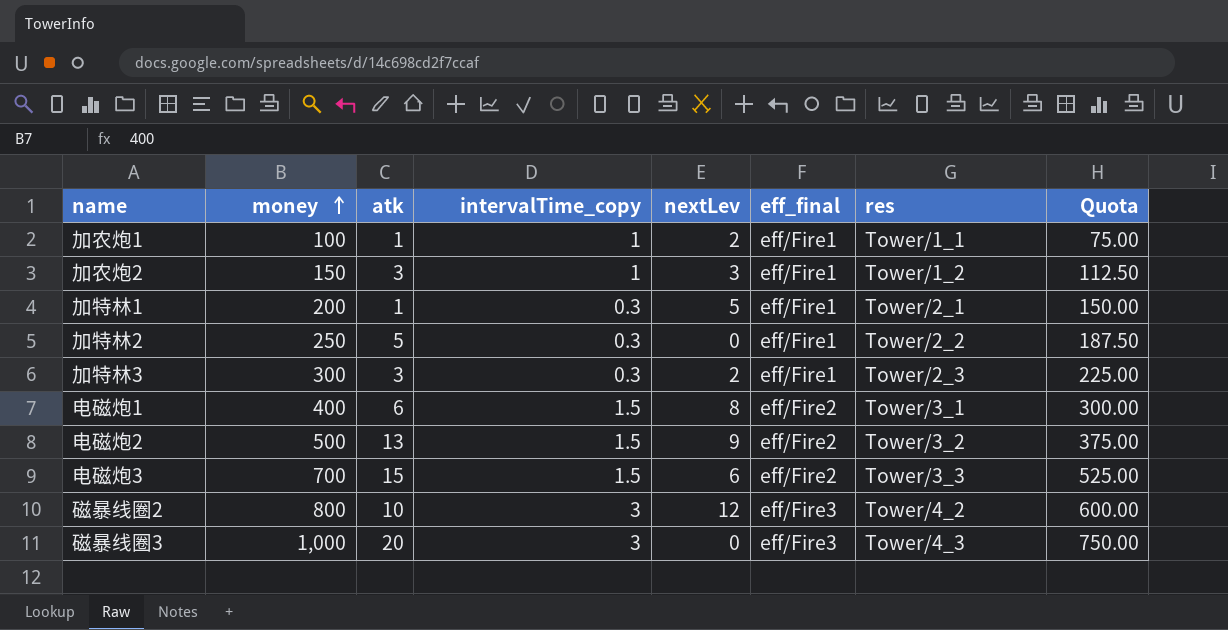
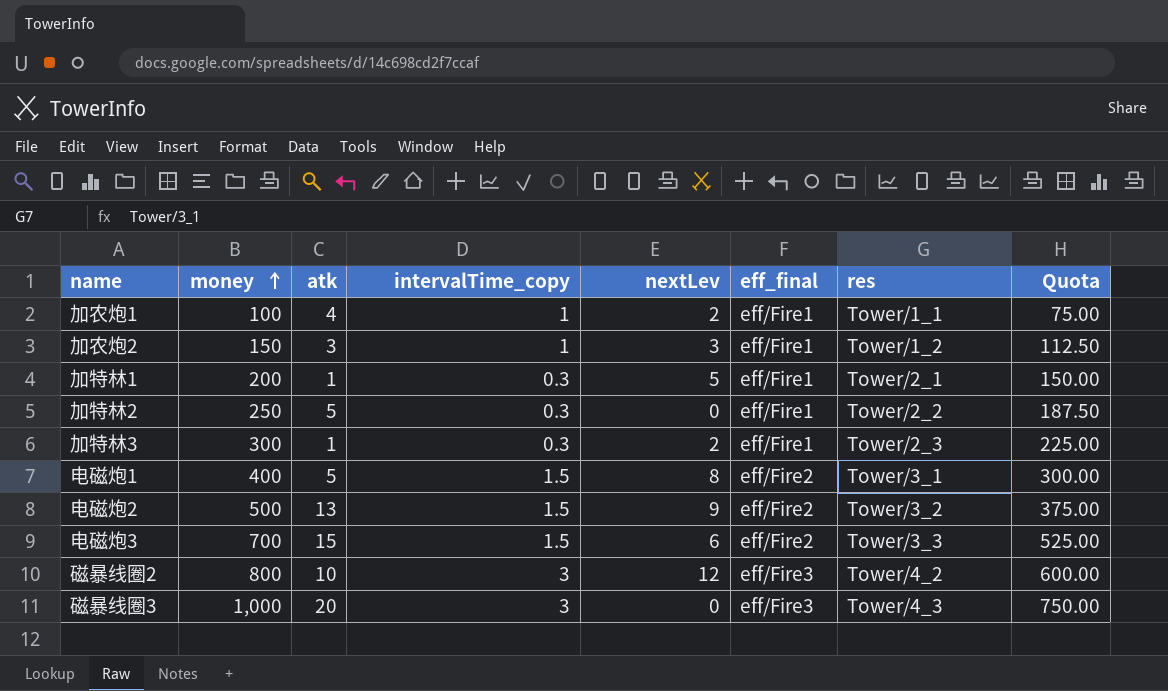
加农炮1 | atk: 1 -> 4
加特林3 | atk: 3 -> 1
电磁炮1 | atk: 6 -> 5

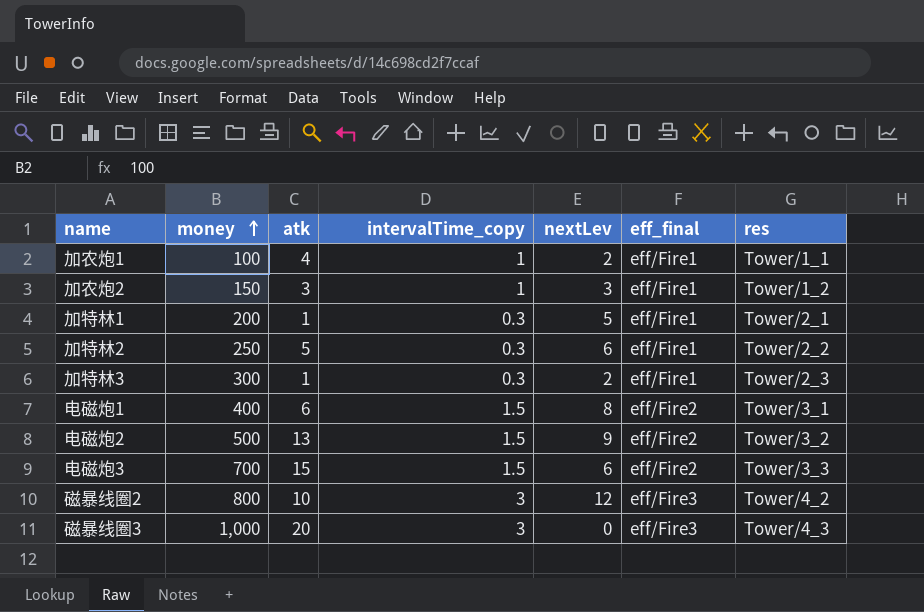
column Quota | formula: [money] * 0.75 -> none
加特林2 | nextLev: 0 -> 6
电磁炮1 | atk: 5 -> 6

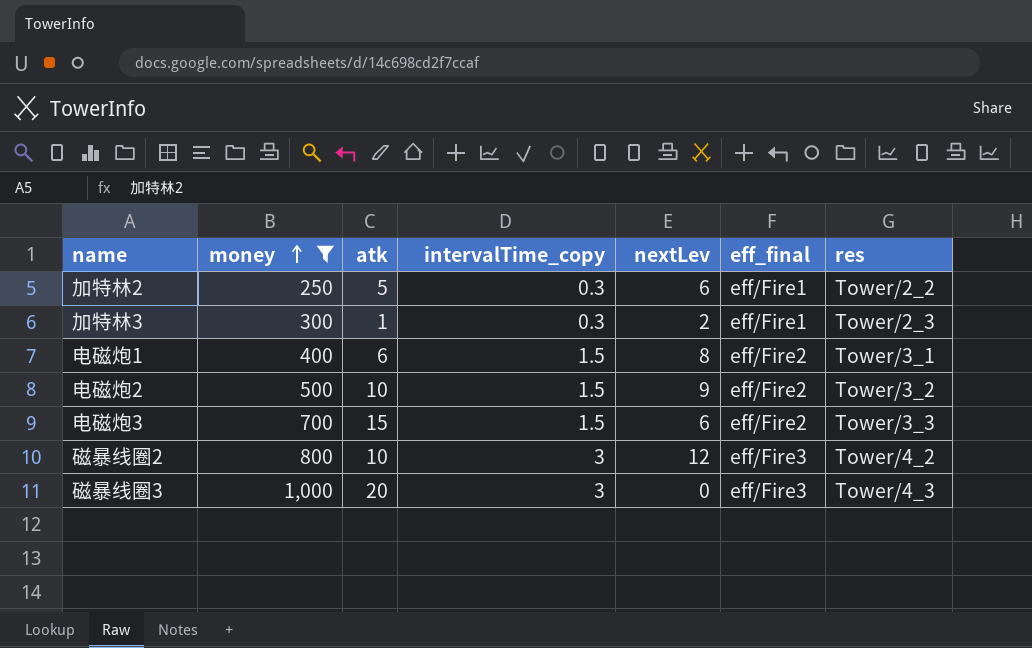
filter: none -> money >= 250
电磁炮2 | atk: 13 -> 10

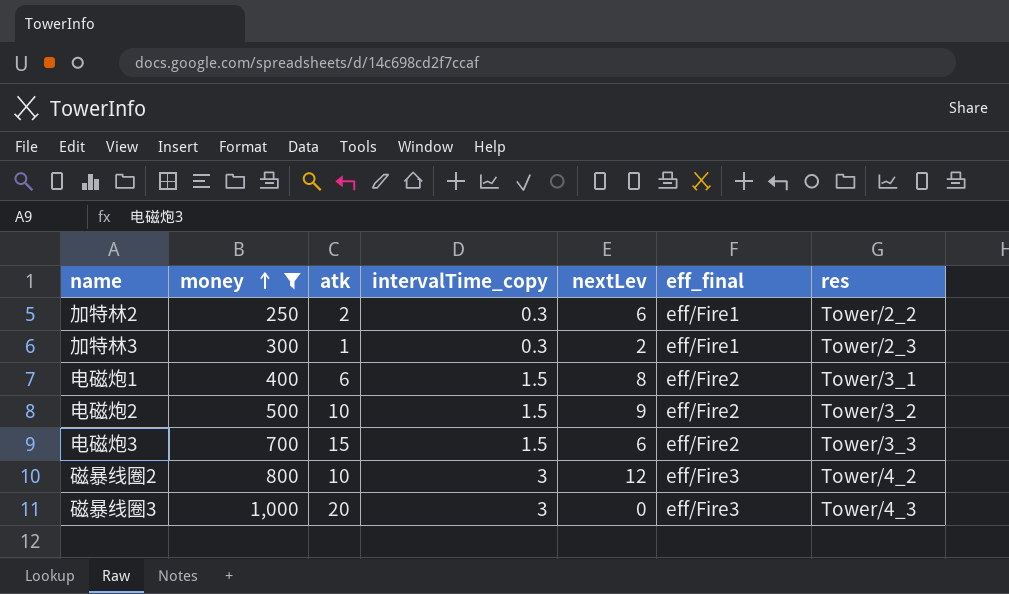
加特林2 | atk: 5 -> 2

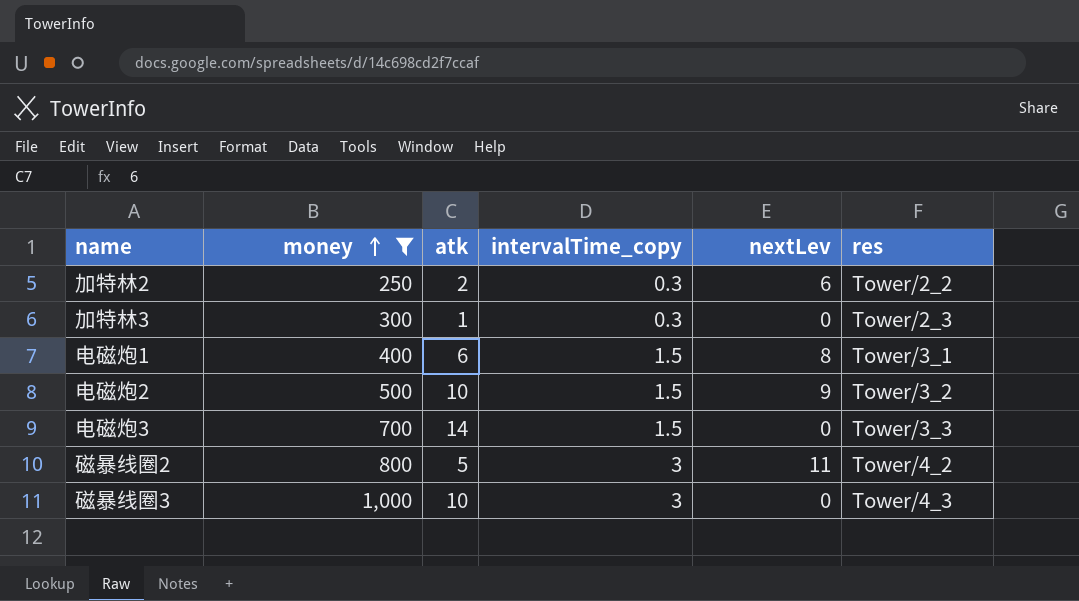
column eff_final | position: 6 -> none
加特林3 | nextLev: 2 -> 0
电磁炮3 | atk: 15 -> 14
电磁炮3 | nextLev: 6 -> 0
磁暴线圈2 | atk: 10 -> 5
磁暴线圈2 | nextLev: 12 -> 11
磁暴线圈3 | atk: 20 -> 10

